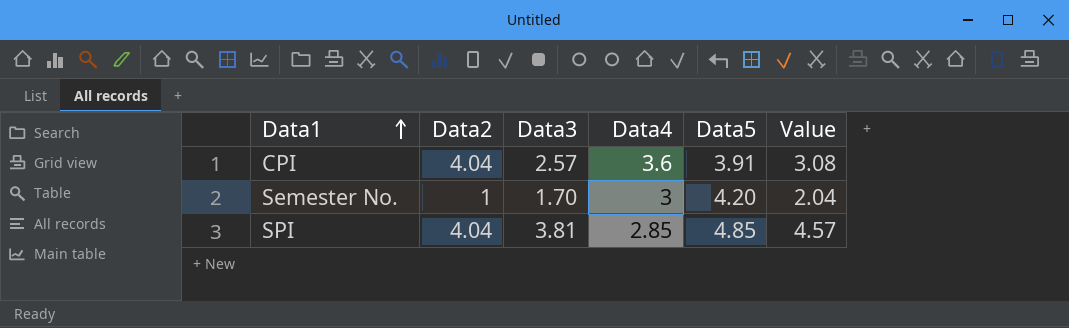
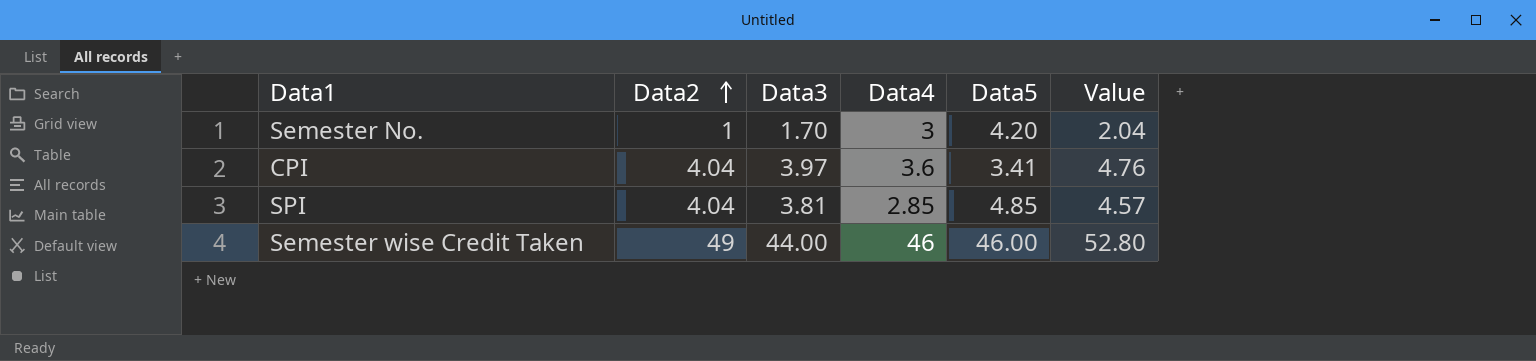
row order: Data1 ascending -> Data2 ascending
CPI | Data3: 2.57 -> 3.97
CPI | Data5: 3.91 -> 3.41
CPI | Value: 3.08 -> 4.76
row Semester wise Credit Taken: none -> 49 | 44.00 | 46 | 46.00 | 52.80

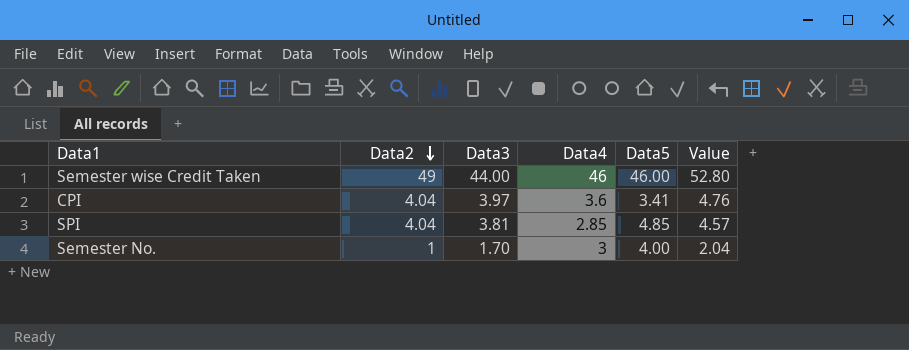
row order: Data2 ascending -> Data2 descending
Semester No. | Data5: 4.20 -> 4.00

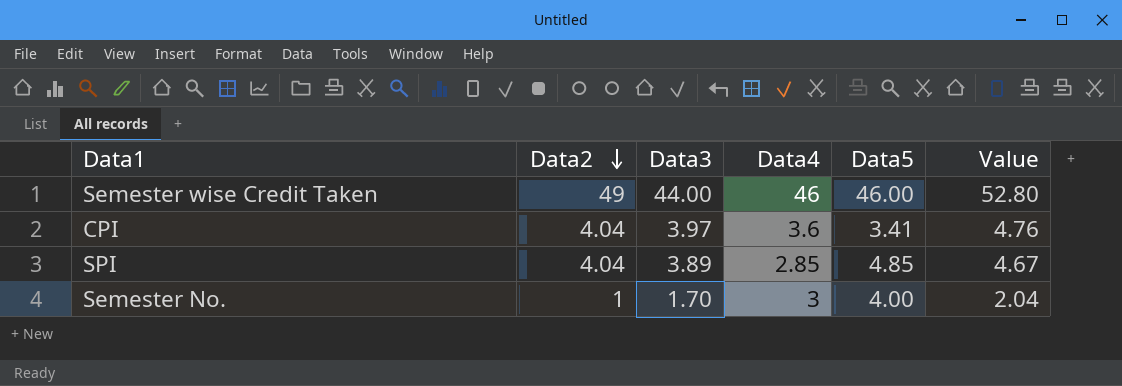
SPI | Data3: 3.81 -> 3.89
SPI | Value: 4.57 -> 4.67

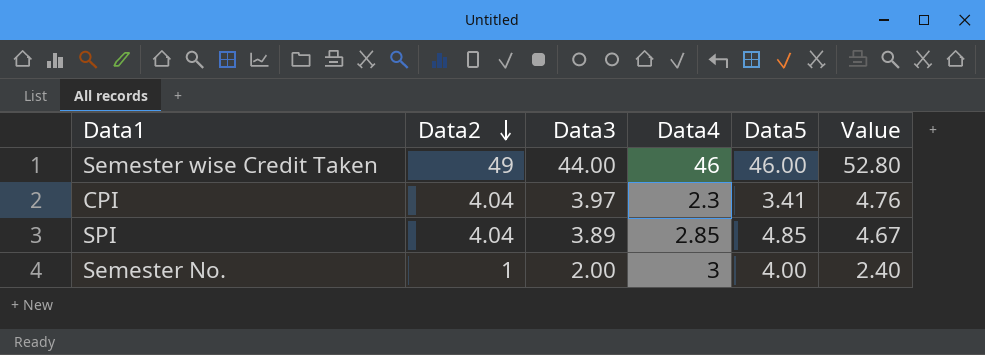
CPI | Data4: 3.6 -> 2.3
Semester No. | Data3: 1.70 -> 2.00
Semester No. | Value: 2.04 -> 2.40

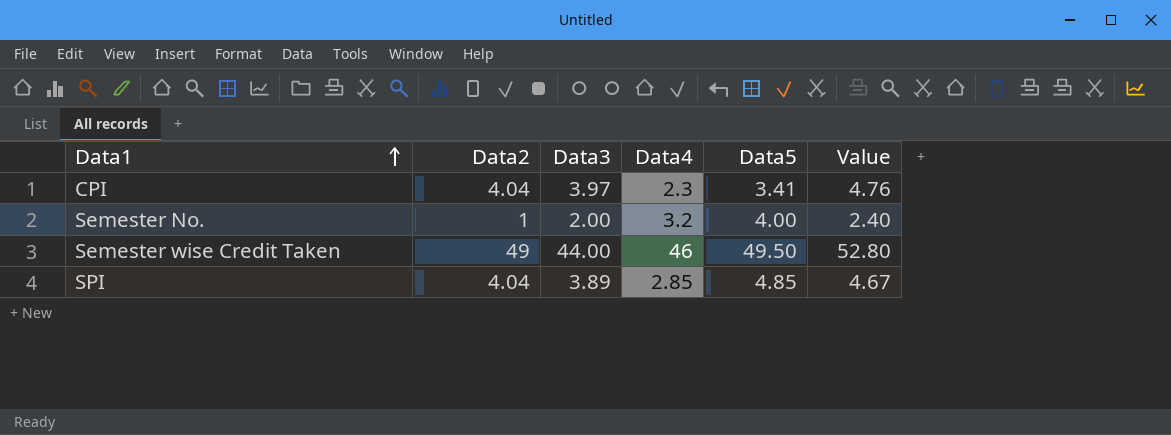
row order: Data2 descending -> Data1 ascending
Semester No. | Data4: 3 -> 3.2
Semester wise Credit Taken | Data5: 46.00 -> 49.50

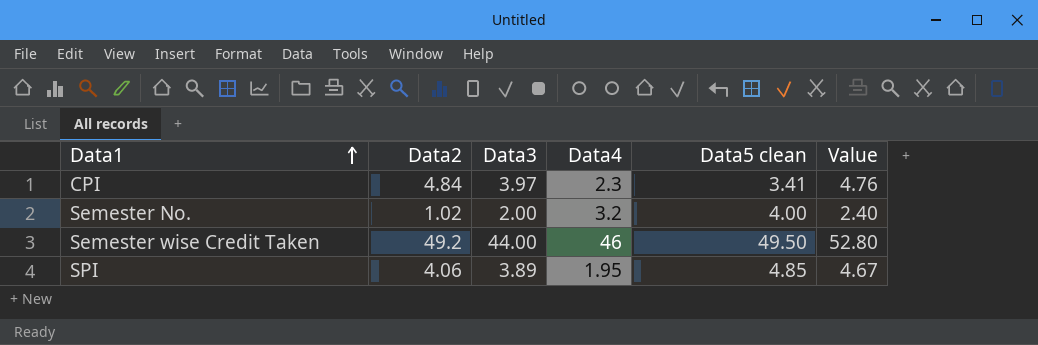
column name: Data5 -> Data5 clean
CPI | Data2: 4.04 -> 4.84
Semester No. | Data2: 1 -> 1.02
Semester wise Credit Taken | Data2: 49 -> 49.2
SPI | Data2: 4.04 -> 4.06
SPI | Data4: 2.85 -> 1.95

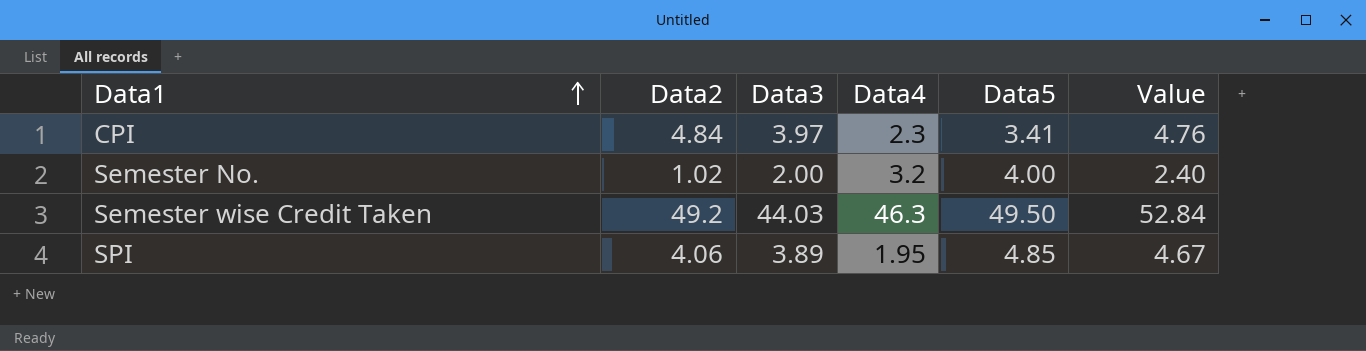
column name: Data5 clean -> Data5
Semester wise Credit Taken | Data3: 44.00 -> 44.03
Semester wise Credit Taken | Data4: 46 -> 46.3
Semester wise Credit Taken | Value: 52.80 -> 52.84

